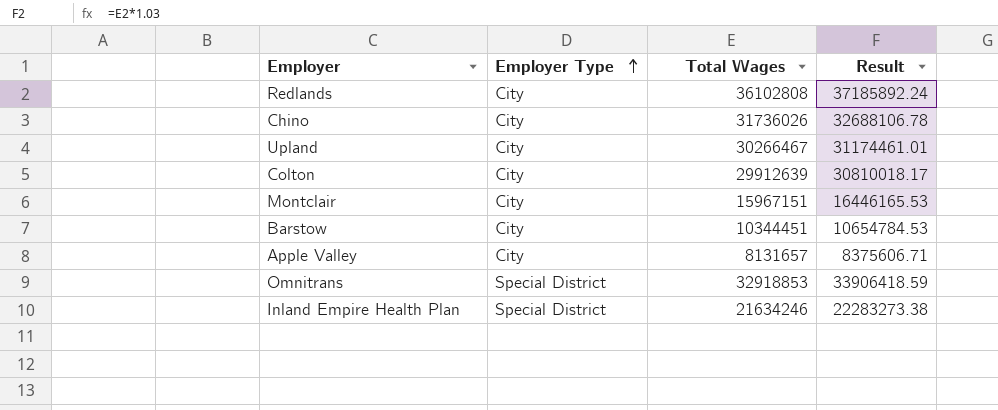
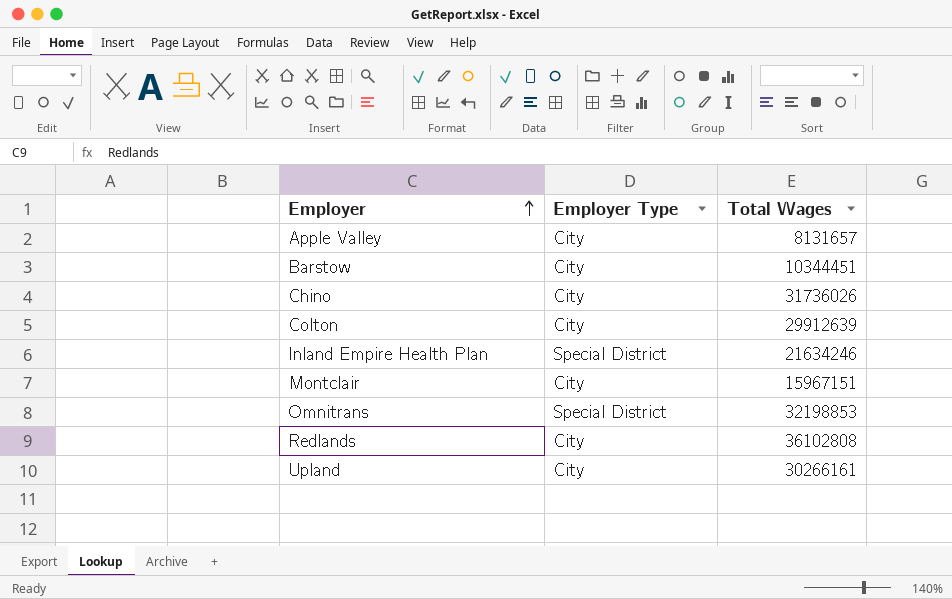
row order: Employer Type ascending -> Employer ascending
column Result | formula: [Total Wages] * 1.03 -> none
Omnitrans | Total Wages: 32918853 -> 32198853
Upland | Total Wages: 30266467 -> 30266161

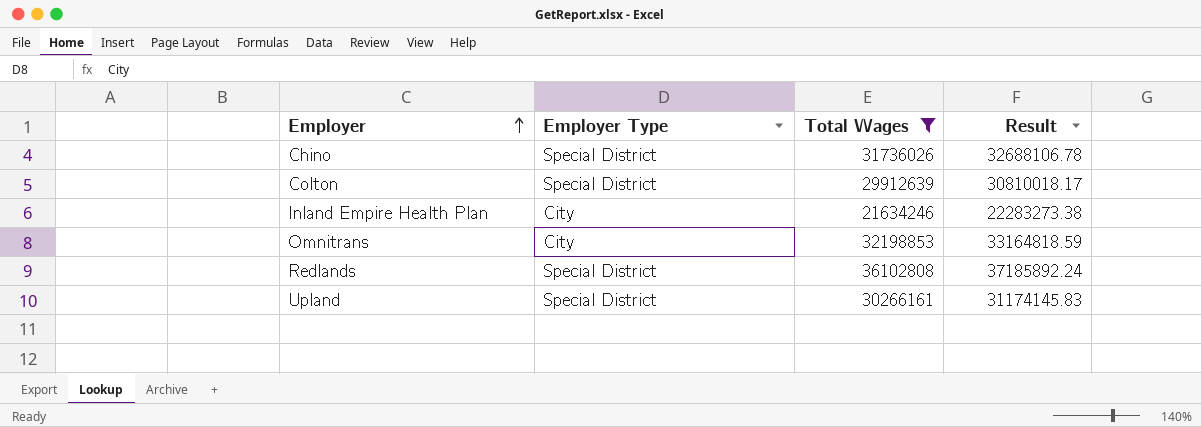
filter: none -> Total Wages >= 21634246
column Result | formula: none -> [Total Wages] * 1.03
Chino | Employer Type: City -> Special District
Colton | Employer Type: City -> Special District
Inland Empire Health Plan | Employer Type: Special District -> City
Omnitrans | Employer Type: Special District -> City
Redlands | Employer Type: City -> Special District
Upland | Employer Type: City -> Special District

